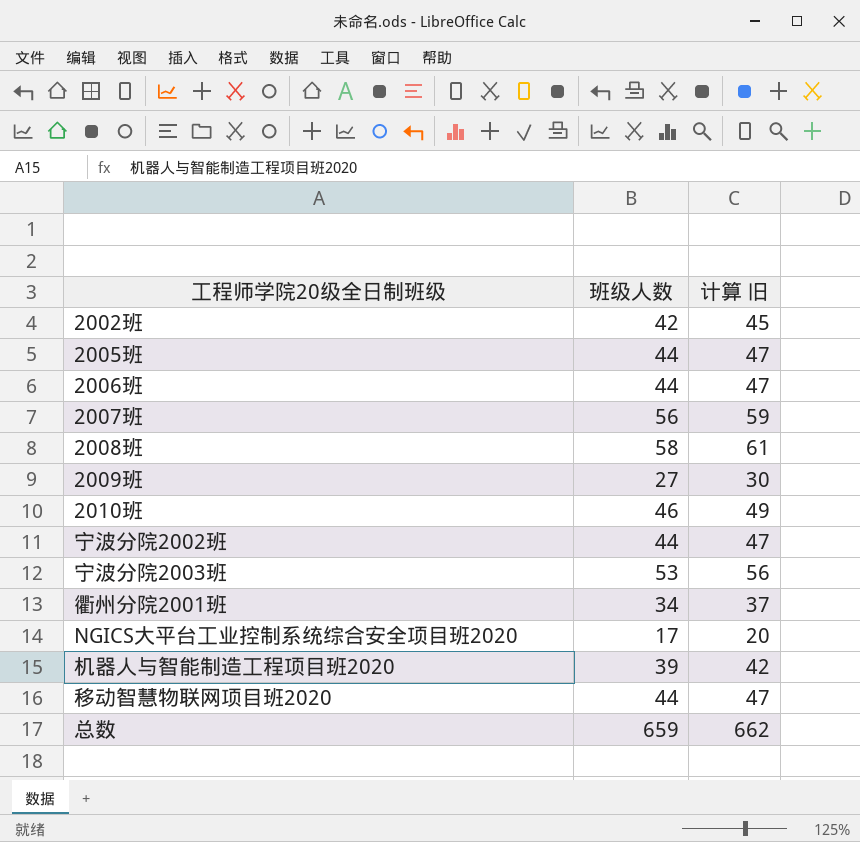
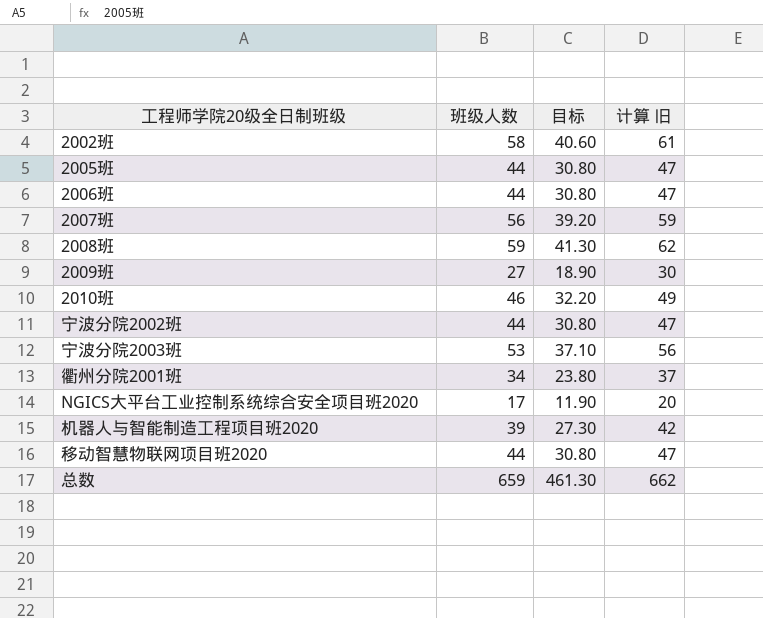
column 目标 | formula: none -> [班级人数] * 0.7
2002班 | 班级人数: 42 -> 58
2002班 | 计算 旧: 45 -> 61
2008班 | 班级人数: 58 -> 59
2008班 | 计算 旧: 61 -> 62

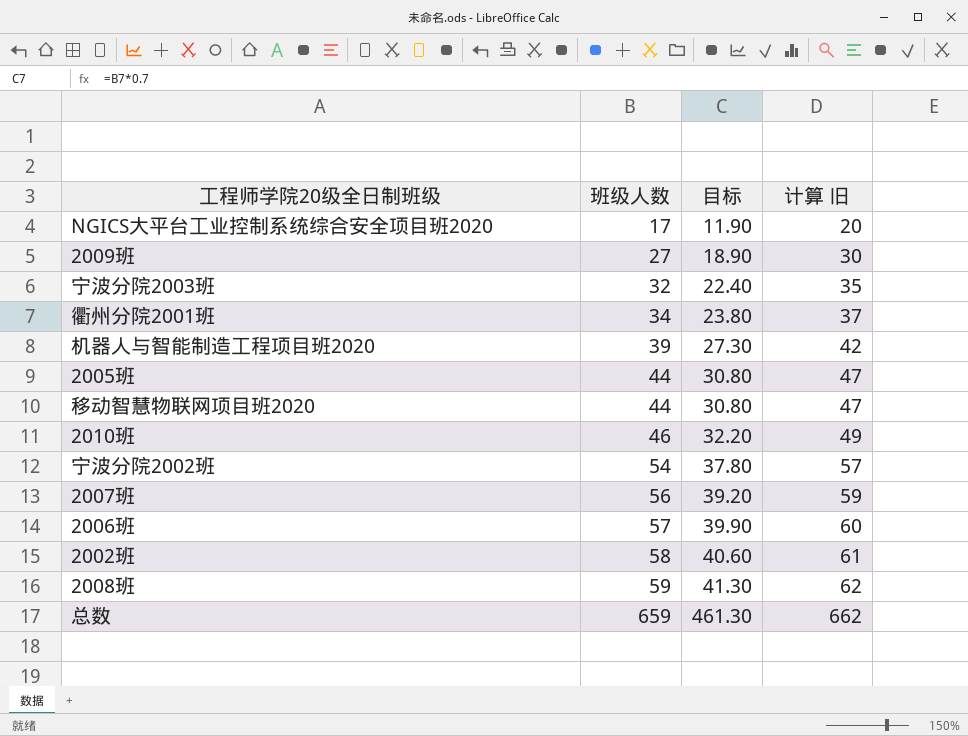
row order: none -> 班级人数 ascending
宁波分院2003班 | 班级人数: 53 -> 32
宁波分院2003班 | 目标: 37.10 -> 22.40
宁波分院2003班 | 计算 旧: 56 -> 35
宁波分院2002班 | 班级人数: 44 -> 54
宁波分院2002班 | 目标: 30.80 -> 37.80
宁波分院2002班 | 计算 旧: 47 -> 57
2006班 | 班级人数: 44 -> 57
2006班 | 目标: 30.80 -> 39.90
2006班 | 计算 旧: 47 -> 60

